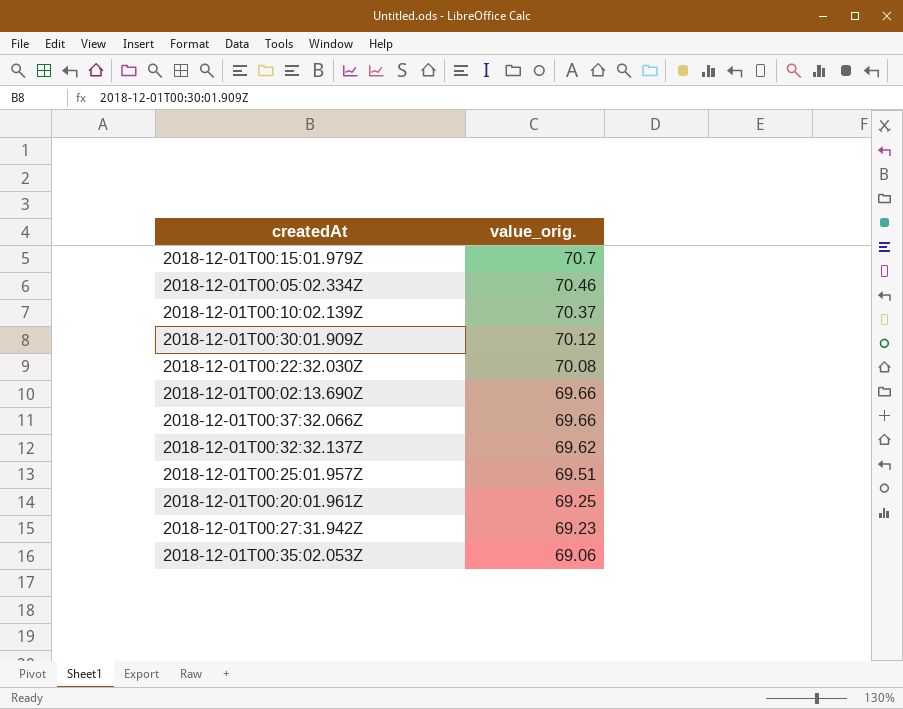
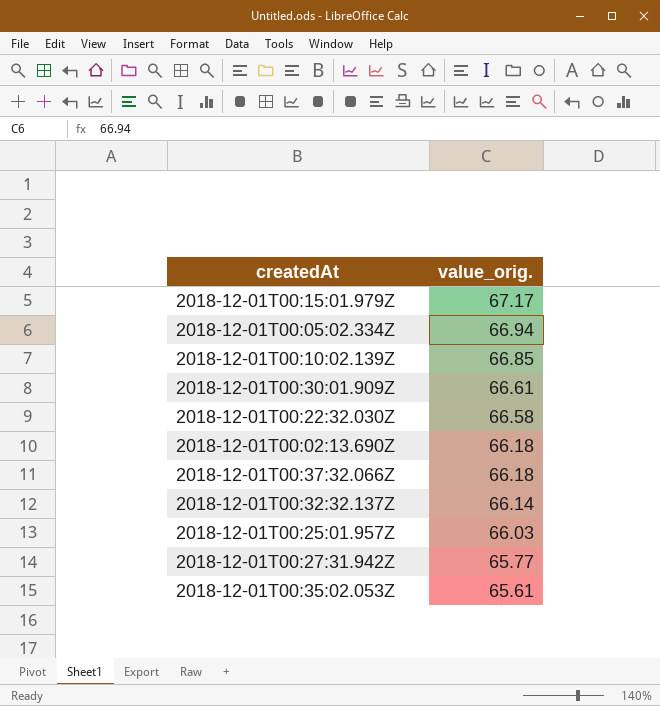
row 2018-12-01T00:20:01.961Z: 69.25 -> none
2018-12-01T00:15:01.979Z | value_orig.: 70.7 -> 67.17
2018-12-01T00:05:02.334Z | value_orig.: 70.46 -> 66.94
2018-12-01T00:10:02.139Z | value_orig.: 70.37 -> 66.85
2018-12-01T00:30:01.909Z | value_orig.: 70.12 -> 66.61
2018-12-01T00:22:32.030Z | value_orig.: 70.08 -> 66.58
2018-12-01T00:02:13.690Z | value_orig.: 69.66 -> 66.18
2018-12-01T00:37:32.066Z | value_orig.: 69.66 -> 66.18
2018-12-01T00:32:32.137Z | value_orig.: 69.62 -> 66.14
2018-12-01T00:25:01.957Z | value_orig.: 69.51 -> 66.03
2018-12-01T00:27:31.942Z | value_orig.: 69.23 -> 65.77
2018-12-01T00:35:02.053Z | value_orig.: 69.06 -> 65.61

